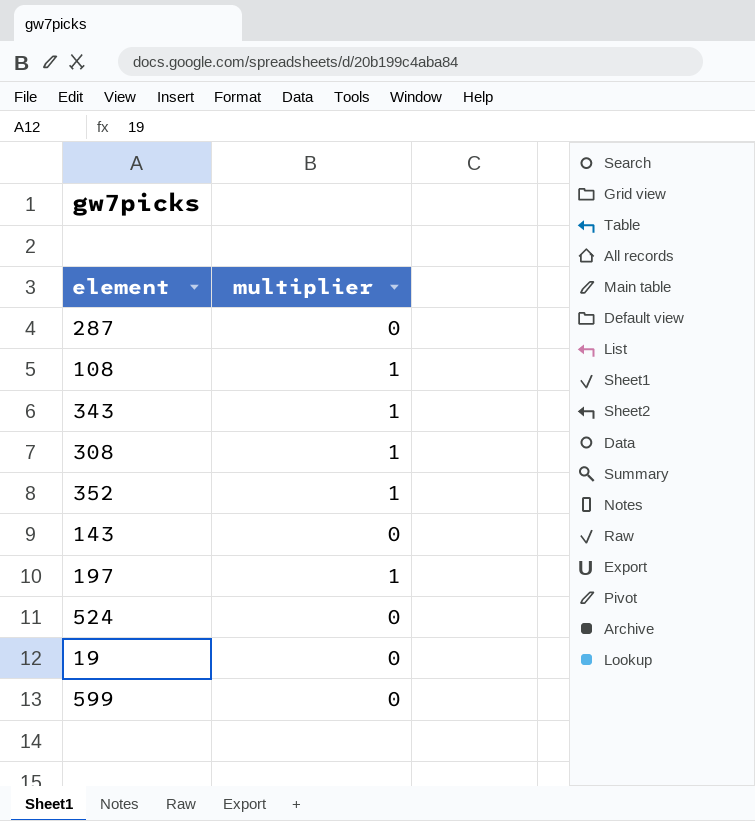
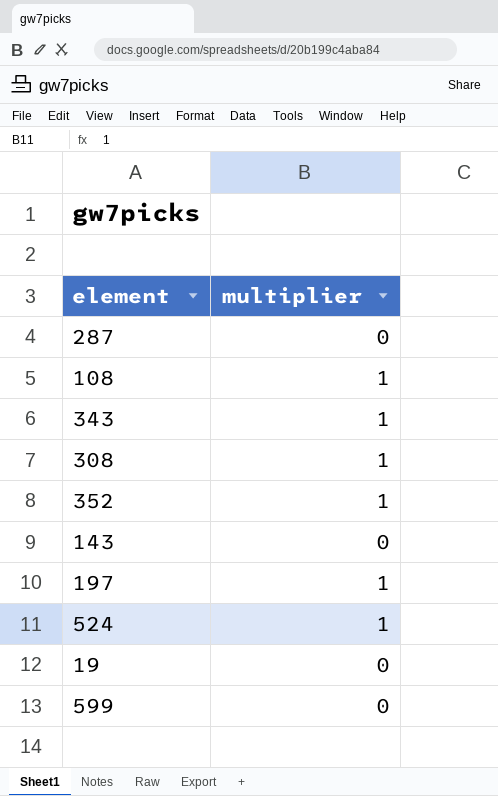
524 | multiplier: 0 -> 1

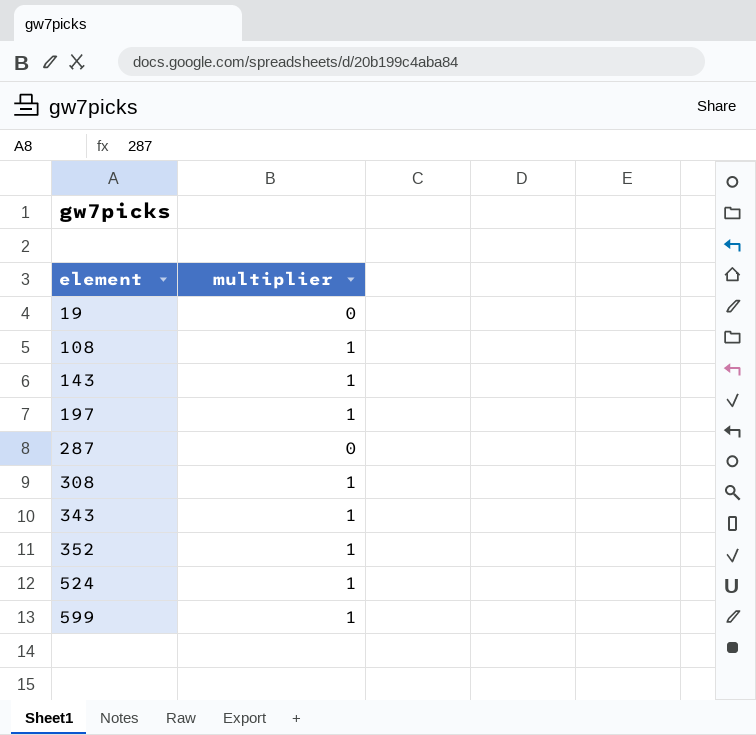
row order: none -> element ascending
143 | multiplier: 0 -> 1
599 | multiplier: 0 -> 1

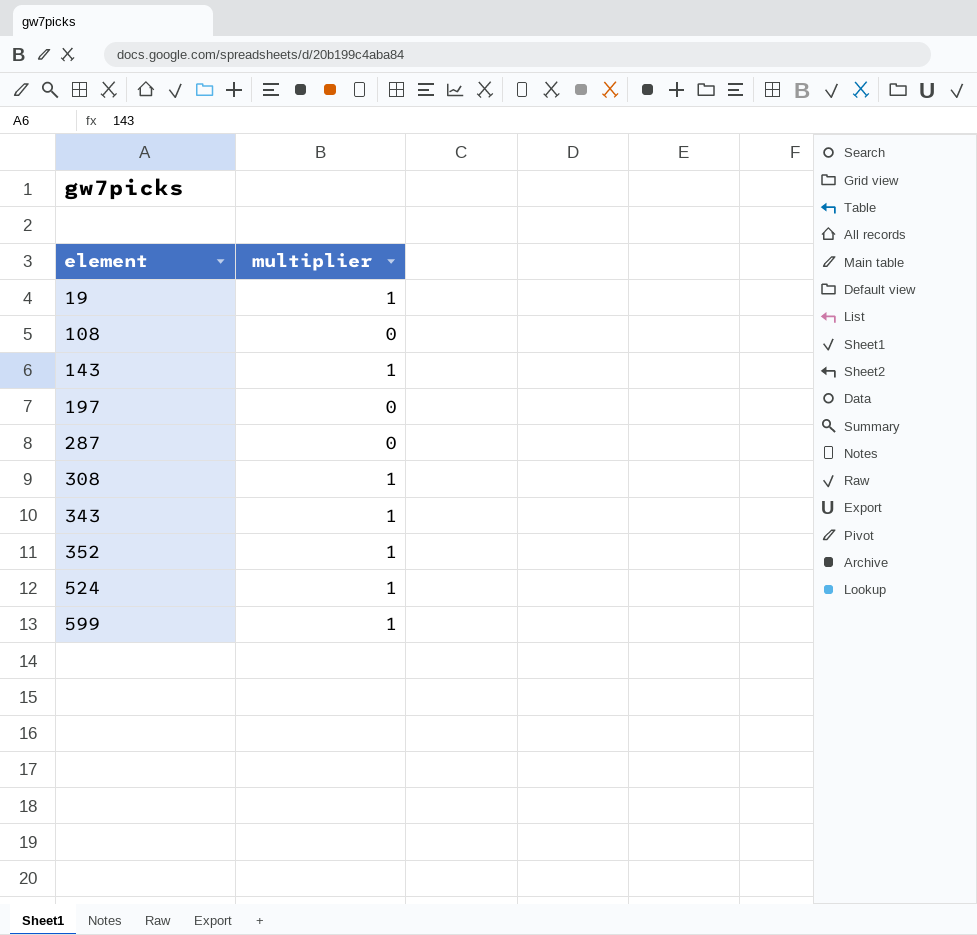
19 | multiplier: 0 -> 1
108 | multiplier: 1 -> 0
197 | multiplier: 1 -> 0

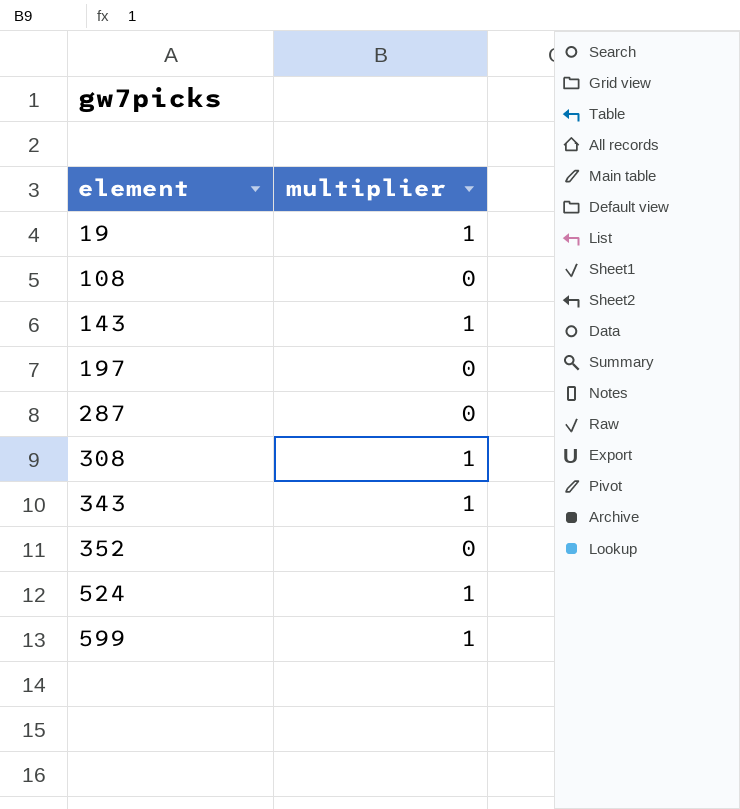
352 | multiplier: 1 -> 0

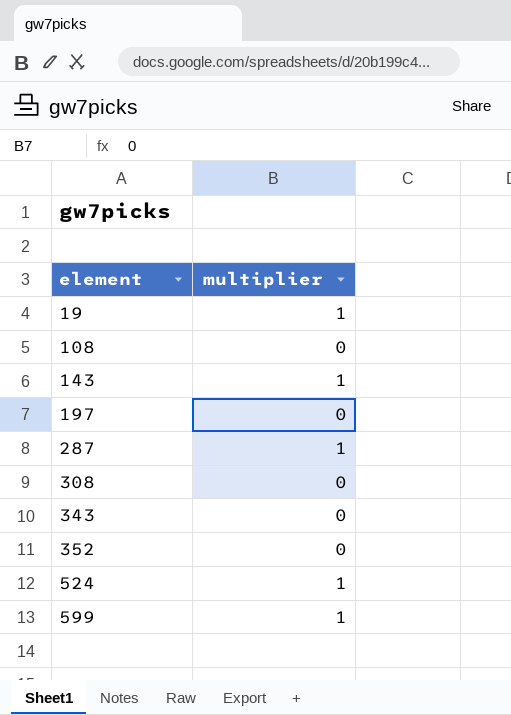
287 | multiplier: 0 -> 1
308 | multiplier: 1 -> 0
343 | multiplier: 1 -> 0

